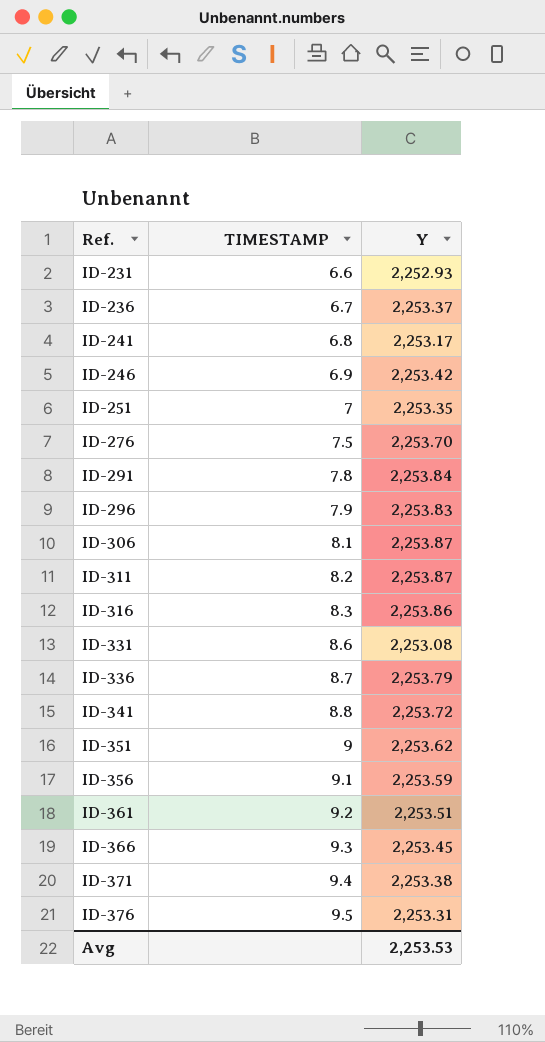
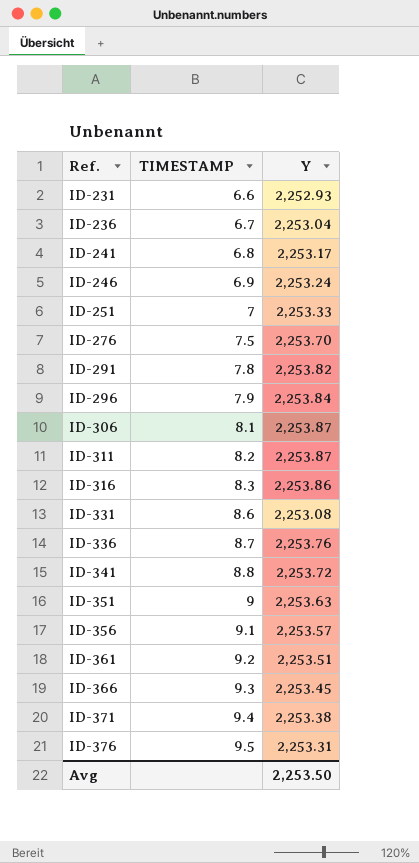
ID-236 | Y: 2,253.37 -> 2,253.04
ID-246 | Y: 2,253.42 -> 2,253.24
ID-251 | Y: 2,253.35 -> 2,253.33
ID-291 | Y: 2,253.84 -> 2,253.82
ID-296 | Y: 2,253.83 -> 2,253.84
ID-336 | Y: 2,253.79 -> 2,253.76
ID-351 | Y: 2,253.62 -> 2,253.63
ID-356 | Y: 2,253.59 -> 2,253.57
Avg | Y: 2,253.53 -> 2,253.50

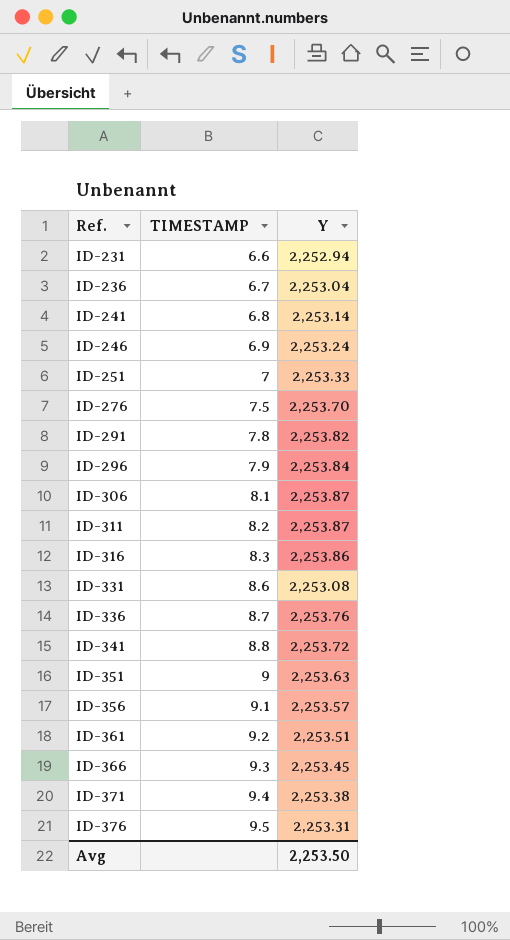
ID-231 | Y: 2,252.93 -> 2,252.94
ID-241 | Y: 2,253.17 -> 2,253.14

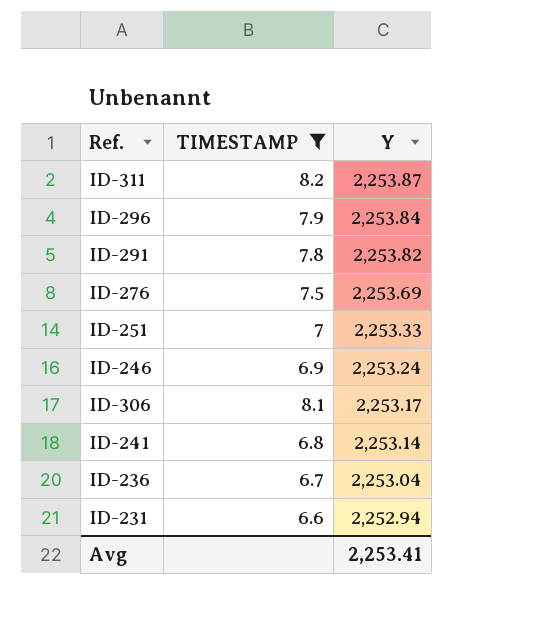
filter: none -> TIMESTAMP <= 8.2
row order: Ref. ascending -> Y descending
ID-276 | Y: 2,253.70 -> 2,253.69
ID-306 | Y: 2,253.87 -> 2,253.17
Avg | Y: 2,253.50 -> 2,253.41

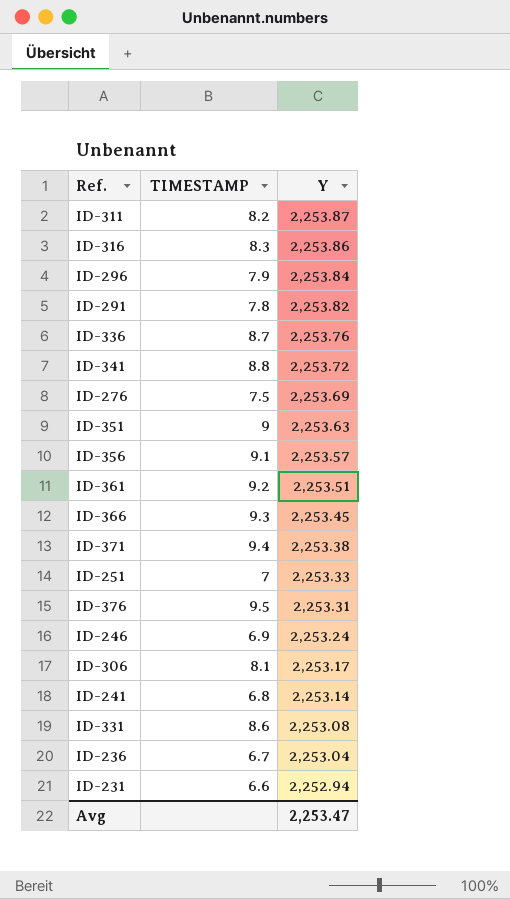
filter: TIMESTAMP <= 8.2 -> none
Avg | Y: 2,253.41 -> 2,253.47

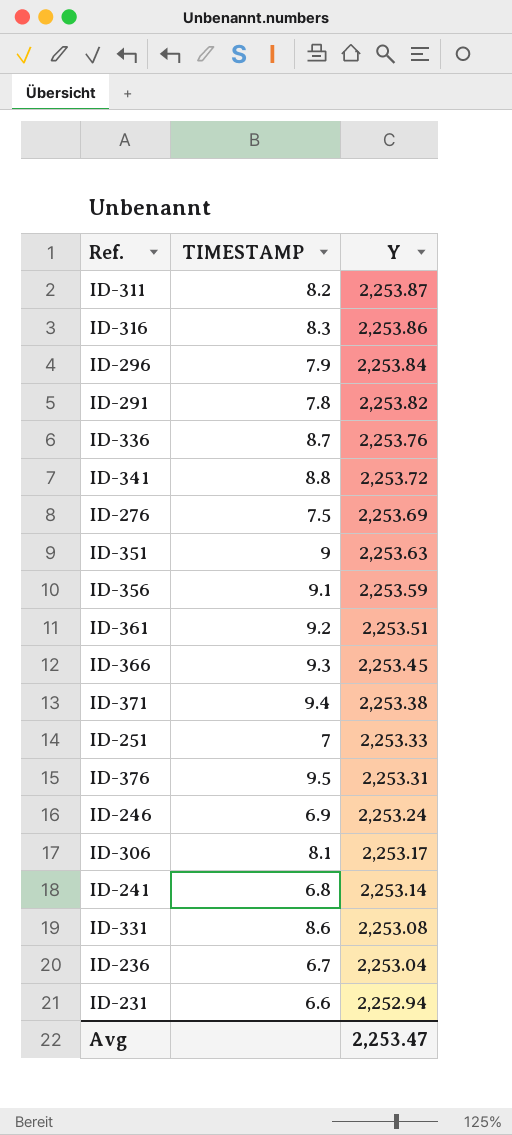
ID-356 | Y: 2,253.57 -> 2,253.59

